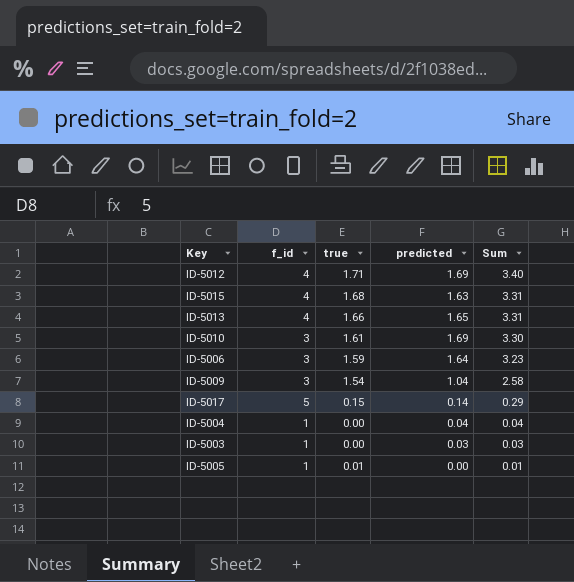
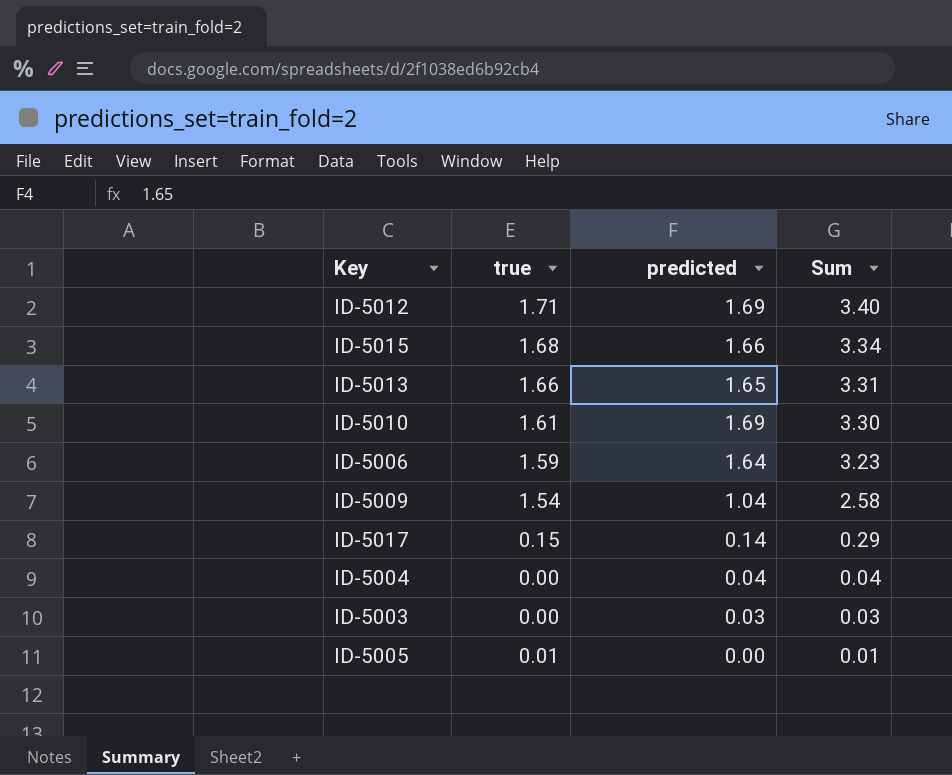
column f_id | position: 2 -> none
ID-5015 | predicted: 1.63 -> 1.66
ID-5015 | Sum: 3.31 -> 3.34

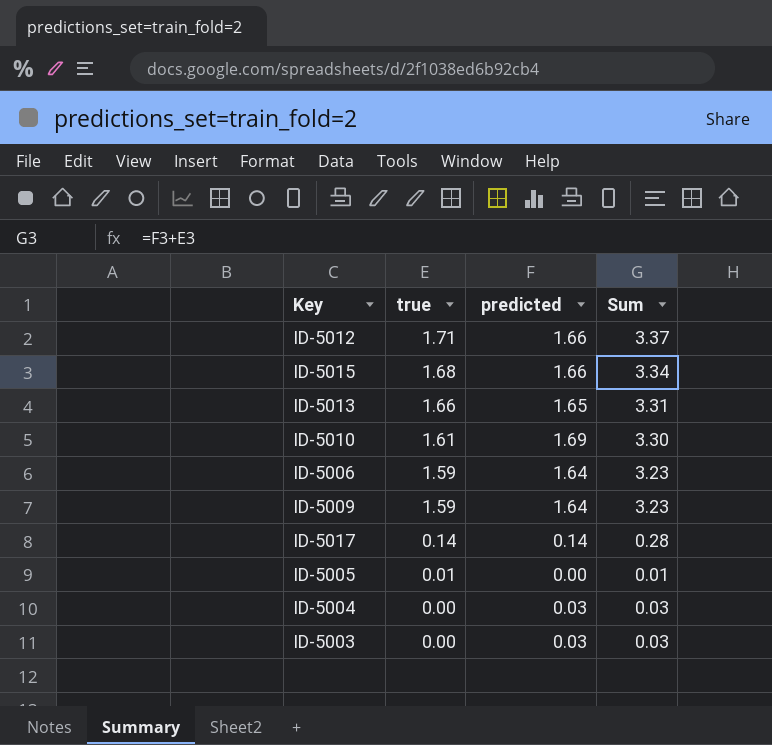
row order: Sum descending -> true descending
ID-5012 | predicted: 1.69 -> 1.66
ID-5012 | Sum: 3.40 -> 3.37
ID-5009 | true: 1.54 -> 1.59
ID-5009 | predicted: 1.04 -> 1.64
ID-5009 | Sum: 2.58 -> 3.23
ID-5017 | true: 0.15 -> 0.14
ID-5017 | Sum: 0.29 -> 0.28
ID-5004 | predicted: 0.04 -> 0.03
ID-5004 | Sum: 0.04 -> 0.03

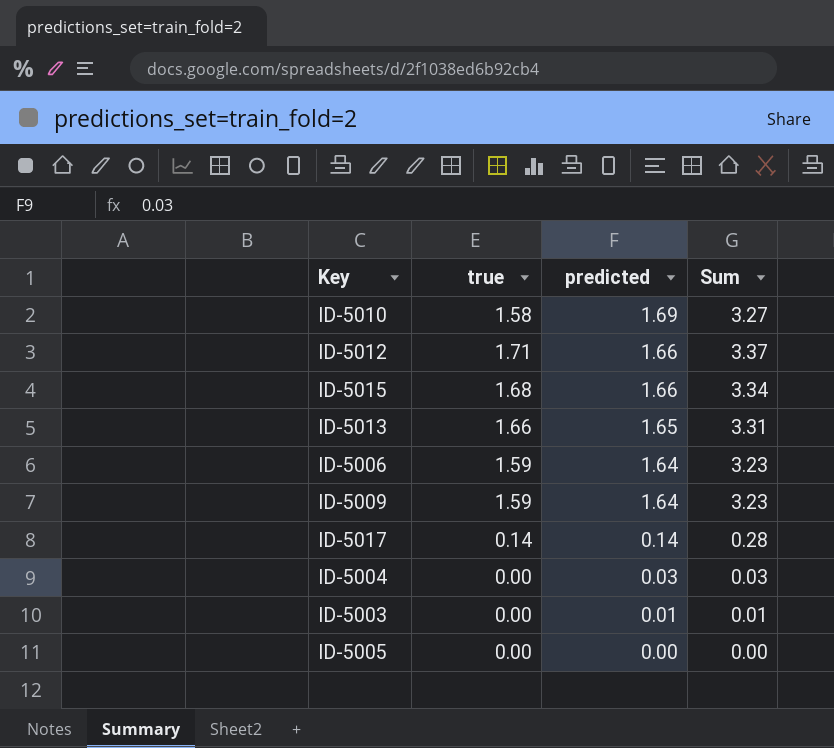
row order: true descending -> predicted descending
ID-5010 | true: 1.61 -> 1.58
ID-5010 | Sum: 3.30 -> 3.27
ID-5003 | predicted: 0.03 -> 0.01
ID-5003 | Sum: 0.03 -> 0.01
ID-5005 | true: 0.01 -> 0.00
ID-5005 | Sum: 0.01 -> 0.00

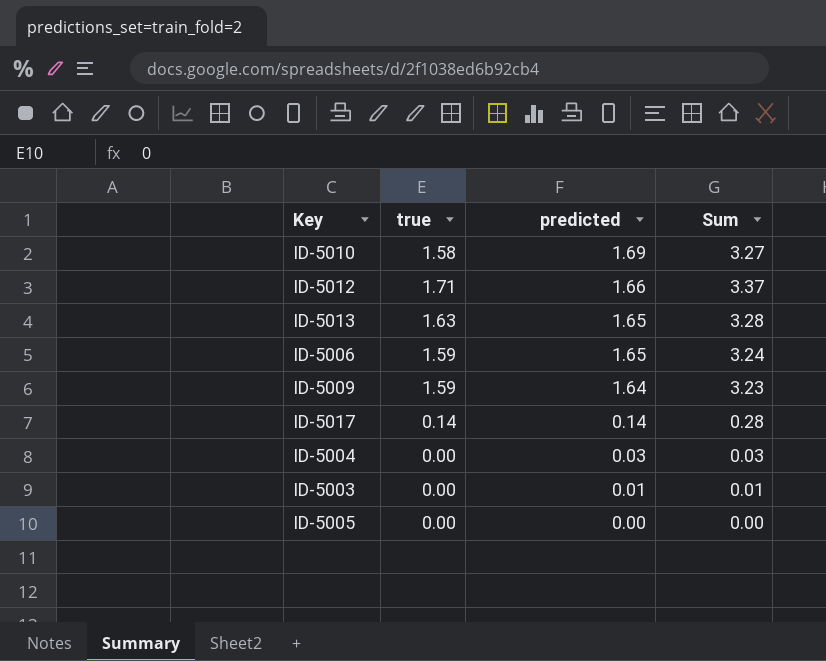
row ID-5015: 1.68 | 1.66 | 3.34 -> none
ID-5013 | true: 1.66 -> 1.63
ID-5013 | Sum: 3.31 -> 3.28
ID-5006 | predicted: 1.64 -> 1.65
ID-5006 | Sum: 3.23 -> 3.24

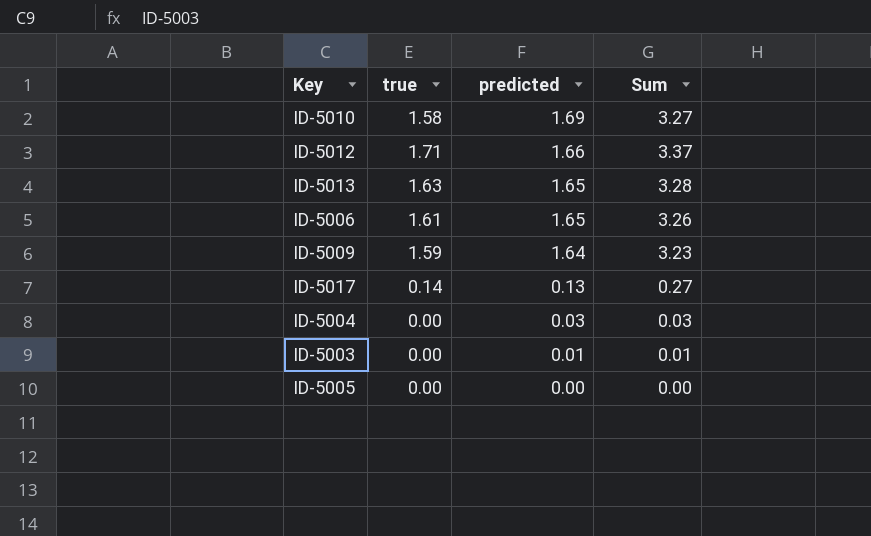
ID-5006 | true: 1.59 -> 1.61
ID-5006 | Sum: 3.24 -> 3.26
ID-5017 | predicted: 0.14 -> 0.13
ID-5017 | Sum: 0.28 -> 0.27

